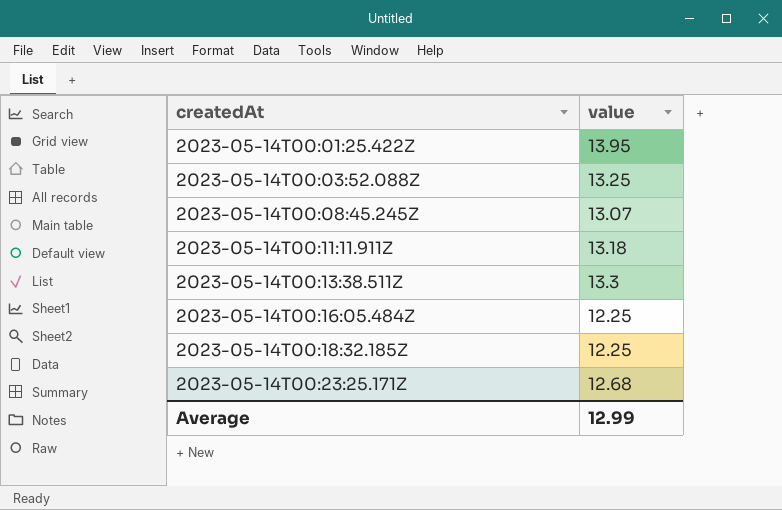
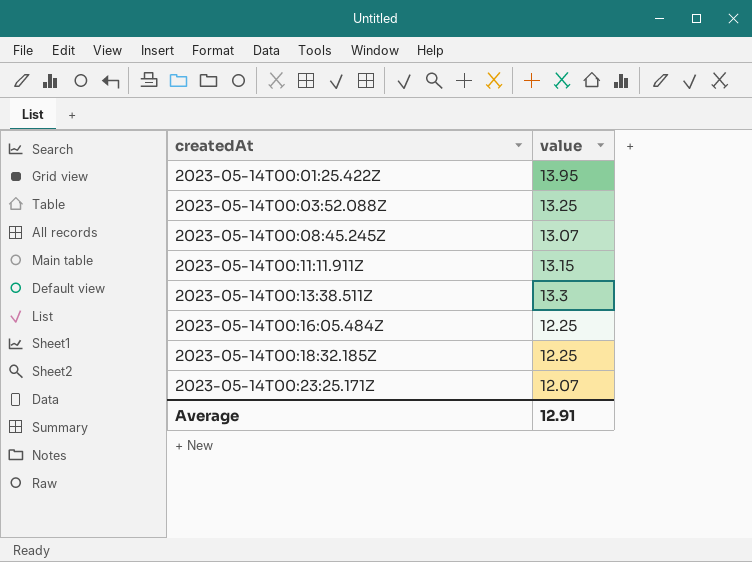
2023-05-14T00:11:11.911Z | value: 13.18 -> 13.15
2023-05-14T00:23:25.171Z | value: 12.68 -> 12.07
Average | value: 12.99 -> 12.91

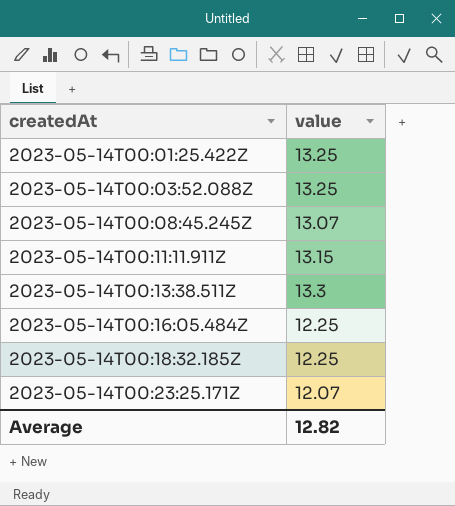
2023-05-14T00:01:25.422Z | value: 13.95 -> 13.25
Average | value: 12.91 -> 12.82

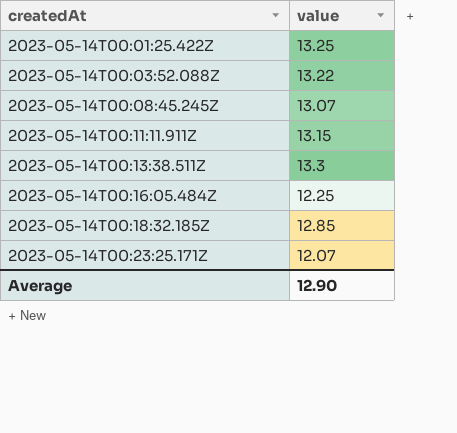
2023-05-14T00:03:52.088Z | value: 13.25 -> 13.22
2023-05-14T00:18:32.185Z | value: 12.25 -> 12.85
Average | value: 12.82 -> 12.90

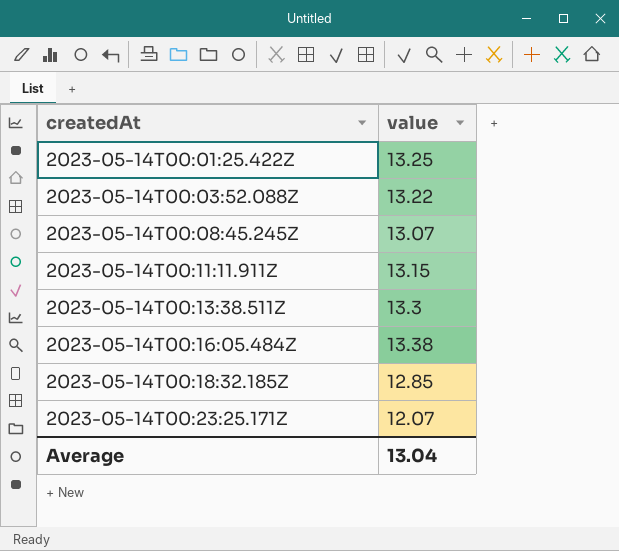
2023-05-14T00:16:05.484Z | value: 12.25 -> 13.38
Average | value: 12.90 -> 13.04

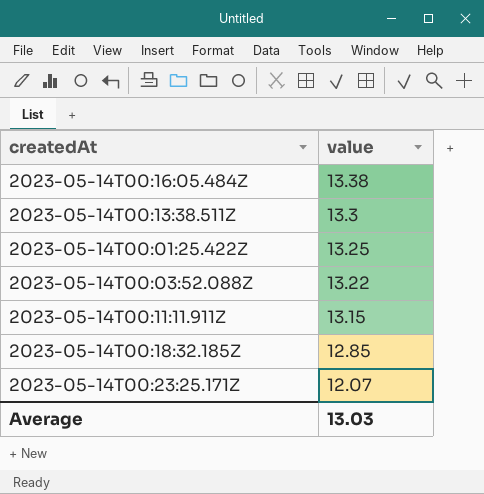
row order: createdAt ascending -> value descending
row 2023-05-14T00:08:45.245Z: 13.07 -> none
Average | value: 13.04 -> 13.03

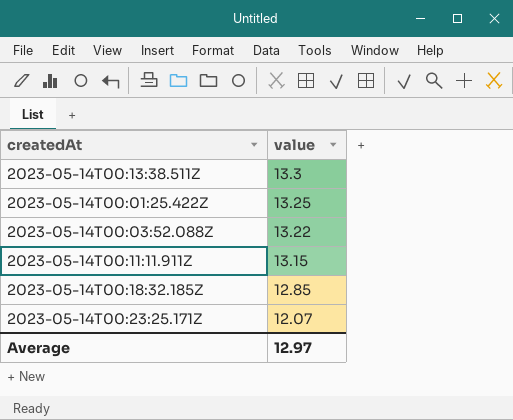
row 2023-05-14T00:16:05.484Z: 13.38 -> none
Average | value: 13.03 -> 12.97

